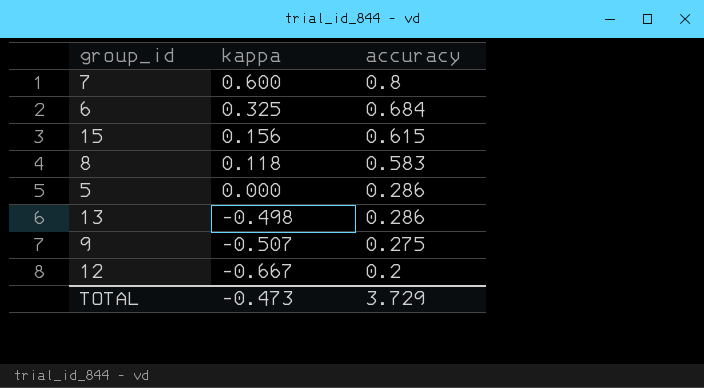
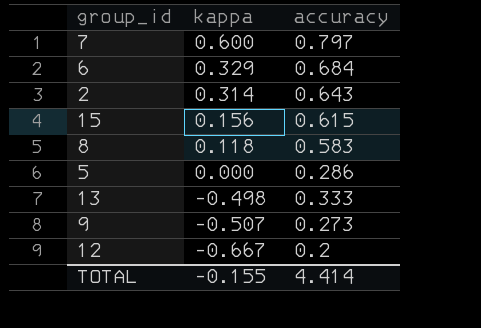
7 | accuracy: 0.8 -> 0.797
6 | kappa: 0.325 -> 0.329
row 2: none -> 0.314 | 0.643
13 | accuracy: 0.286 -> 0.333
9 | accuracy: 0.275 -> 0.273
TOTAL | kappa: -0.473 -> -0.155
TOTAL | accuracy: 3.729 -> 4.414

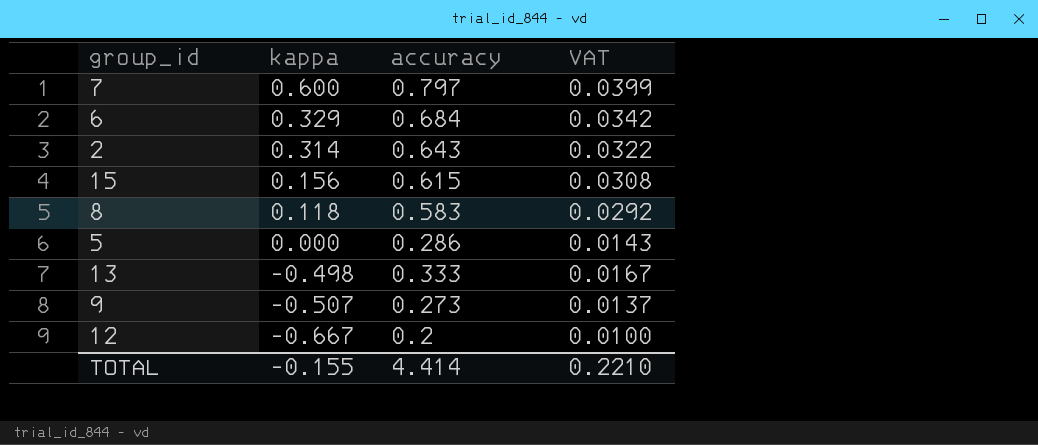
column VAT | formula: none -> [accuracy] * 0.05

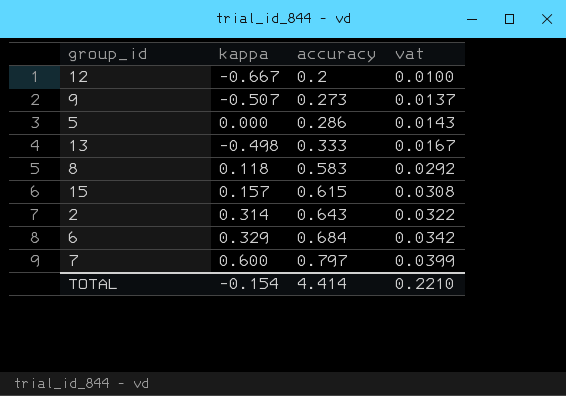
row order: kappa descending -> accuracy ascending
column name: VAT -> vat
15 | kappa: 0.156 -> 0.157
TOTAL | kappa: -0.155 -> -0.154

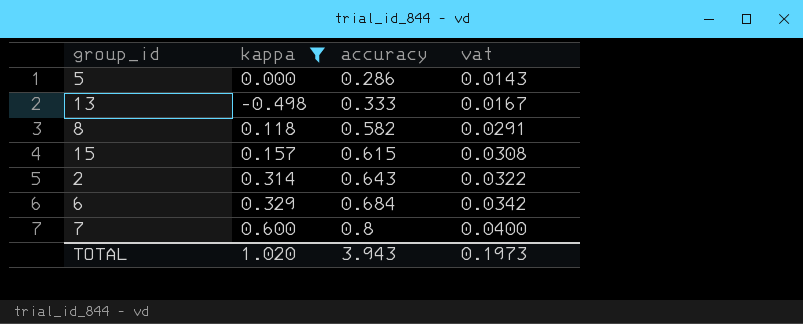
filter: none -> kappa >= -0.498
8 | accuracy: 0.583 -> 0.582
8 | vat: 0.0292 -> 0.0291
7 | accuracy: 0.797 -> 0.8
7 | vat: 0.0399 -> 0.0400
TOTAL | kappa: -0.154 -> 1.020
TOTAL | accuracy: 4.414 -> 3.943
TOTAL | vat: 0.2210 -> 0.1973

